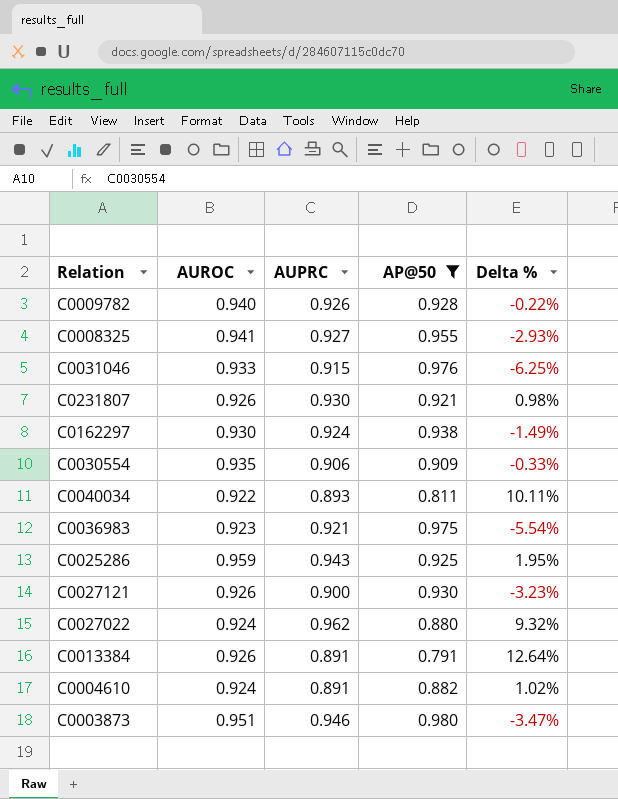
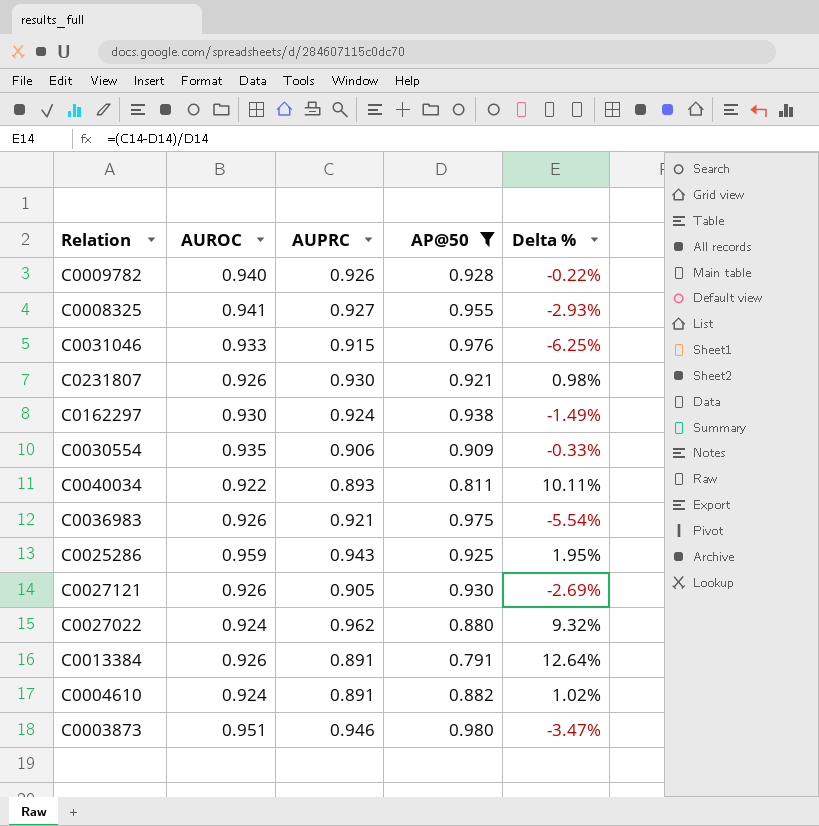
C0036983 | AUROC: 0.923 -> 0.926
C0027121 | AUPRC: 0.900 -> 0.905
C0027121 | Delta %: -3.23% -> -2.69%

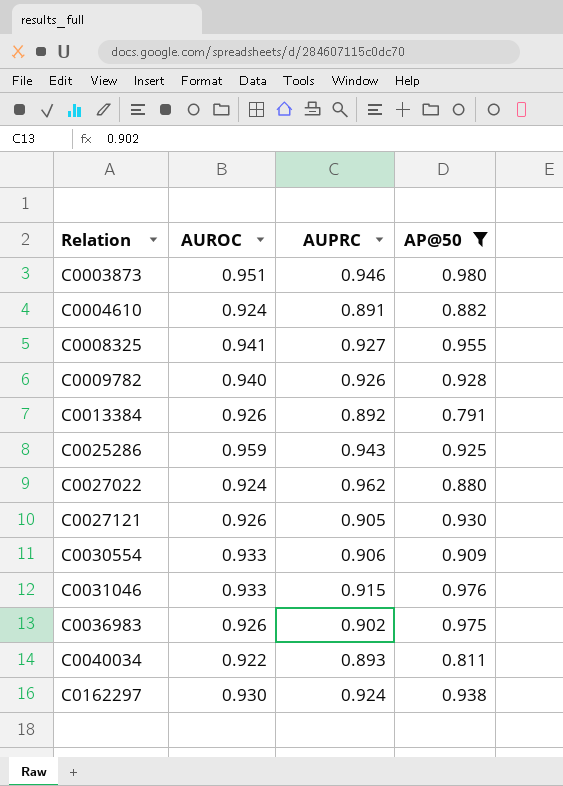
row order: none -> Relation ascending
column Delta % | formula: ([AUPRC] - [AP@50]) / [AP@50] -> none
row C0231807: 0.926 | 0.930 | 0.921 | 0.98% -> none
C0013384 | AUPRC: 0.891 -> 0.892
C0030554 | AUROC: 0.935 -> 0.933
C0036983 | AUPRC: 0.921 -> 0.902

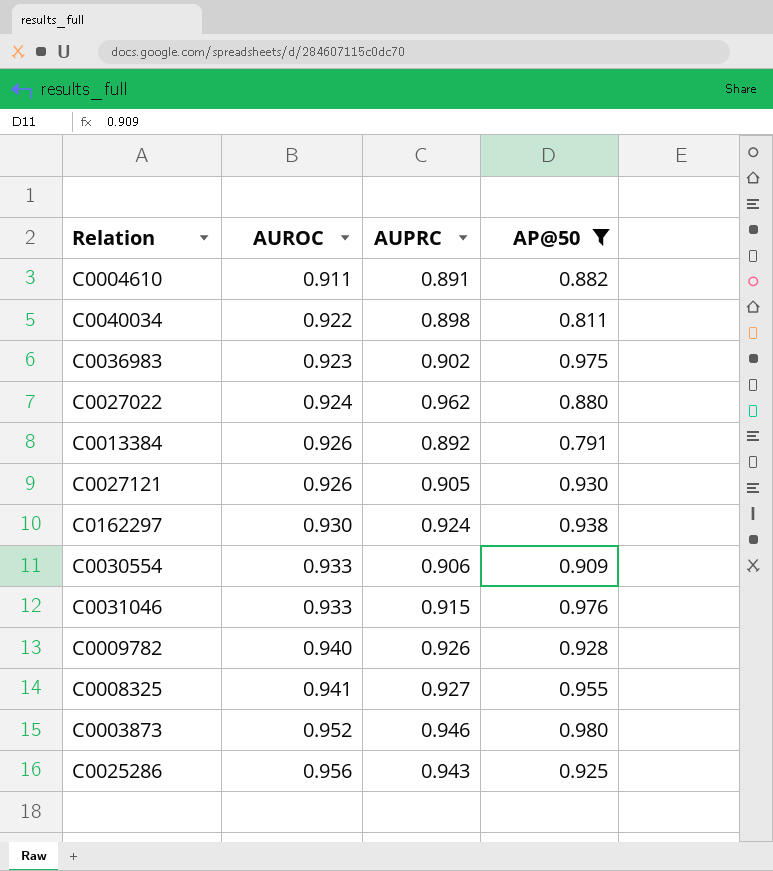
row order: Relation ascending -> AUROC ascending
C0004610 | AUROC: 0.924 -> 0.911
C0040034 | AUPRC: 0.893 -> 0.898
C0036983 | AUROC: 0.926 -> 0.923
C0003873 | AUROC: 0.951 -> 0.952
C0025286 | AUROC: 0.959 -> 0.956

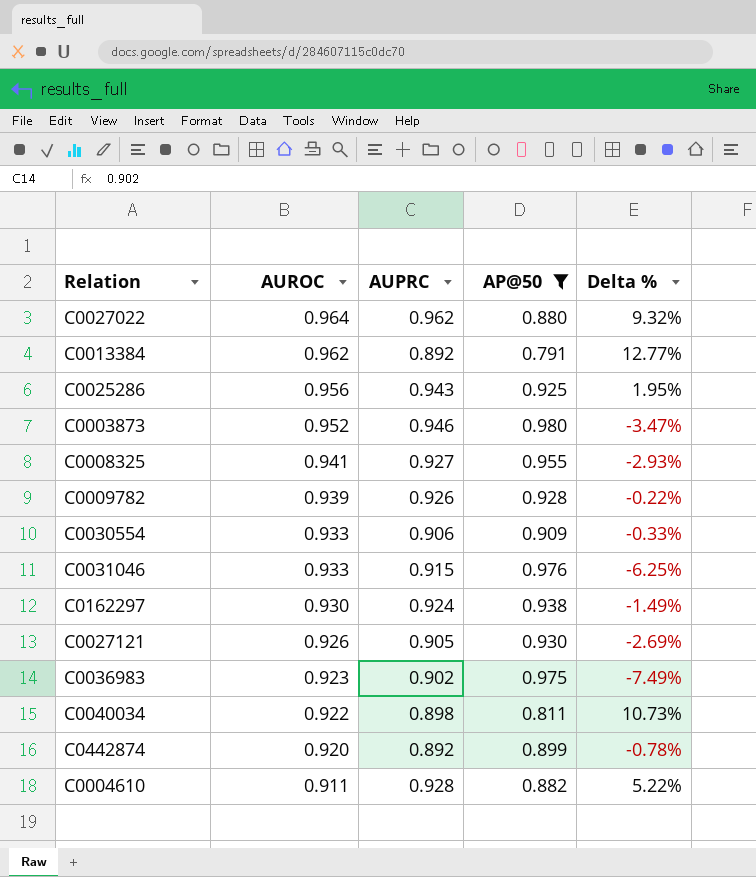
row order: AUROC ascending -> AUROC descending
column Delta % | formula: none -> ([AUPRC] - [AP@50]) / [AP@50]
C0027022 | AUROC: 0.924 -> 0.964
C0013384 | AUROC: 0.926 -> 0.962
C0009782 | AUROC: 0.940 -> 0.939
row C0442874: none -> 0.920 | 0.892 | 0.899 | -0.78%
C0004610 | AUPRC: 0.891 -> 0.928

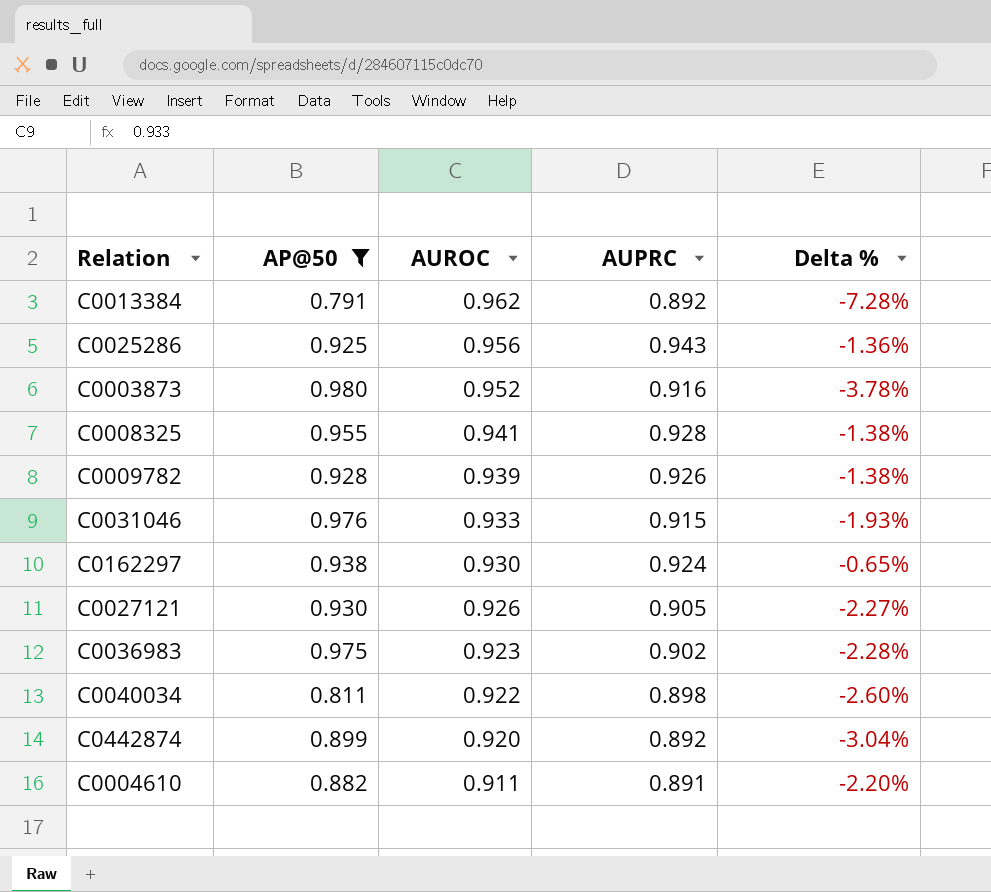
column AP@50 | position: 4 -> 2
column Delta % | formula: ([AUPRC] - [AP@50]) / [AP@50] -> ([AUPRC] - [AUROC]) / [AUROC]
row C0027022: 0.964 | 0.962 | 0.880 | 9.32% -> none
row C0030554: 0.933 | 0.906 | 0.909 | -0.33% -> none
C0003873 | AUPRC: 0.946 -> 0.916
C0008325 | AUPRC: 0.927 -> 0.928
C0004610 | AUPRC: 0.928 -> 0.891

